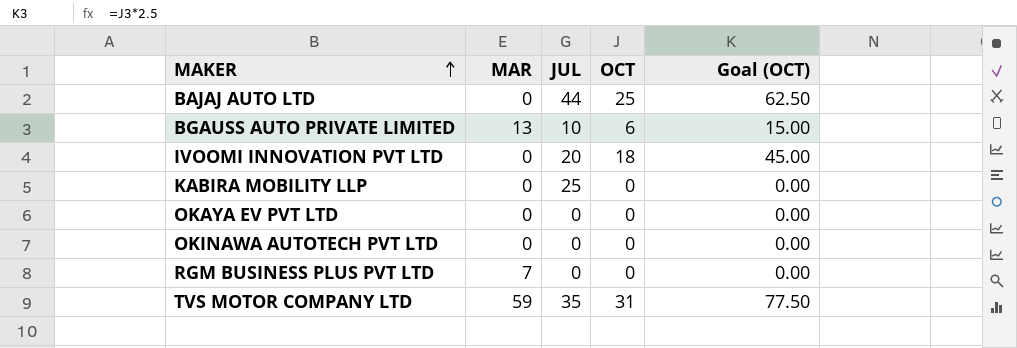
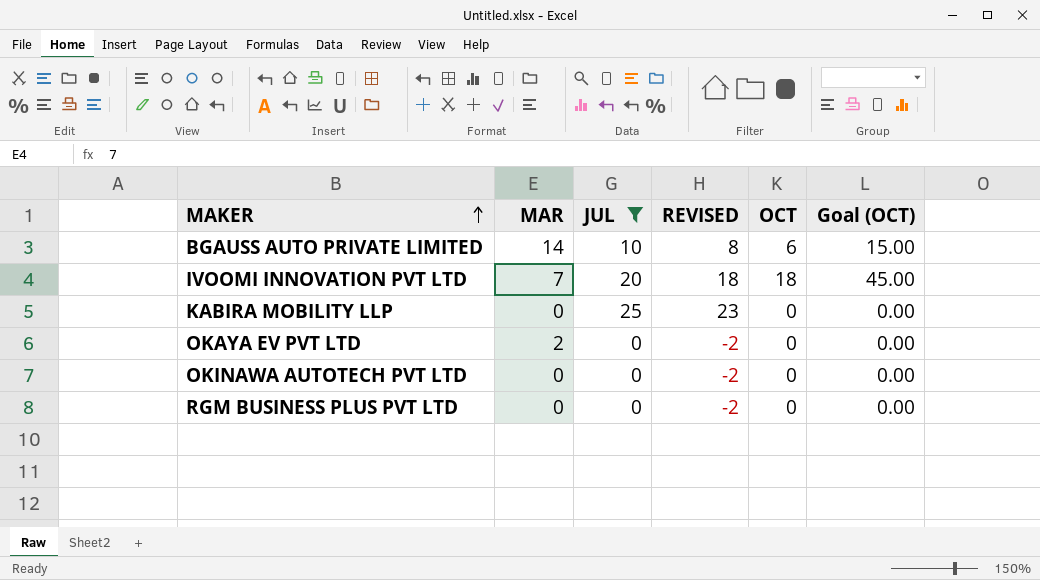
filter: none -> JUL <= 25
column REVISED | formula: none -> [JUL] - 2
BGAUSS AUTO PRIVATE LIMITED | MAR: 13 -> 14
IVOOMI INNOVATION PVT LTD | MAR: 0 -> 7
OKAYA EV PVT LTD | MAR: 0 -> 2
RGM BUSINESS PLUS PVT LTD | MAR: 7 -> 0

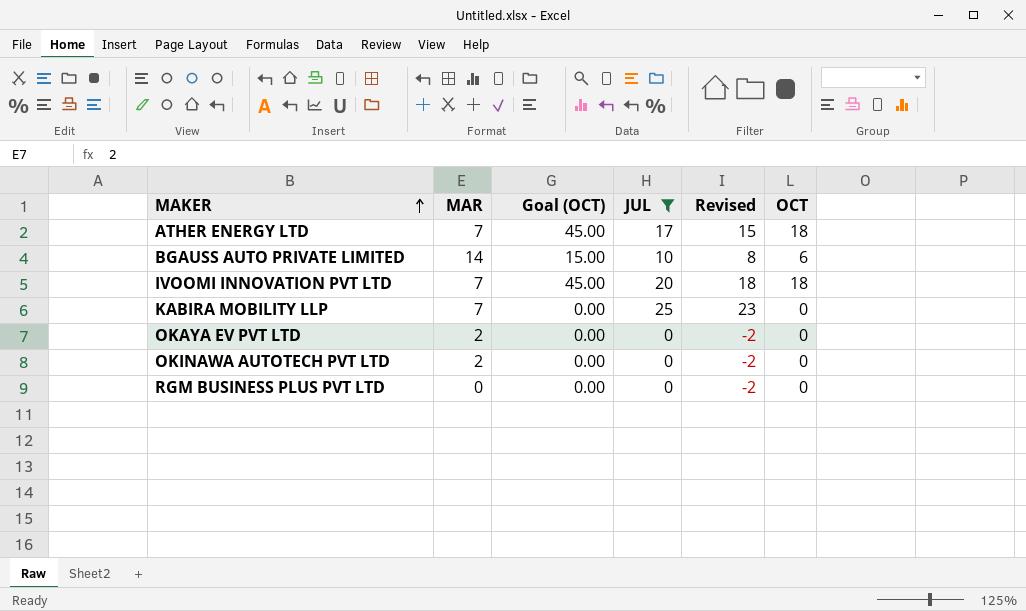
column Goal (OCT) | position: 6 -> 3
column name: REVISED -> Revised
row ATHER ENERGY LTD: none -> 7 | 45.00 | 17 | 15 | 18
KABIRA MOBILITY LLP | MAR: 0 -> 7
OKINAWA AUTOTECH PVT LTD | MAR: 0 -> 2

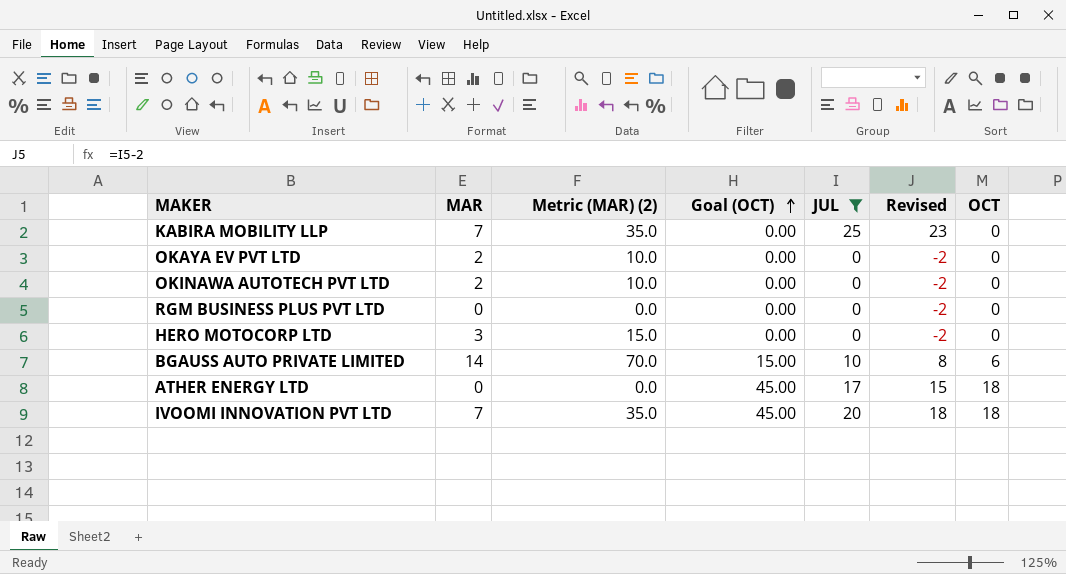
row order: MAKER ascending -> Goal (OCT) ascending
column Metric (MAR) (2) | formula: none -> [MAR] * 5
row HERO MOTOCORP LTD: none -> 3 | 15.0 | 0.00 | 0 | -2 | 0
ATHER ENERGY LTD | MAR: 7 -> 0

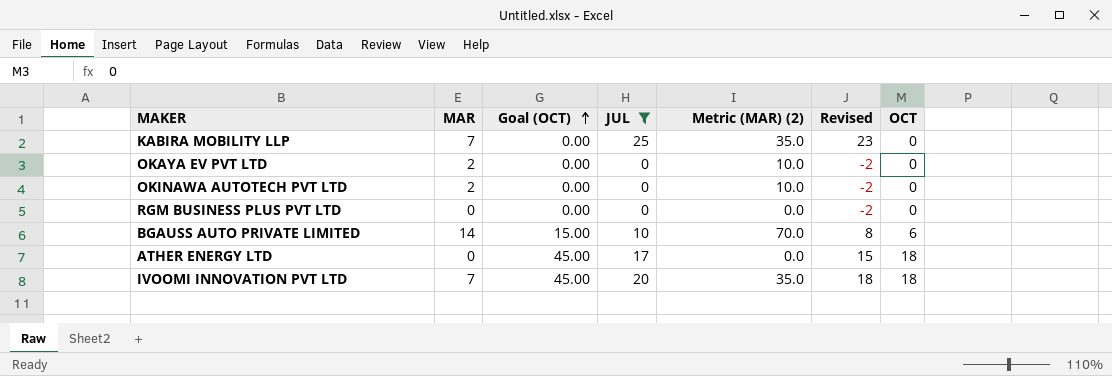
column Metric (MAR) (2) | position: 3 -> 5
row HERO MOTOCORP LTD: 3 | 15.0 | 0.00 | 0 | -2 | 0 -> none

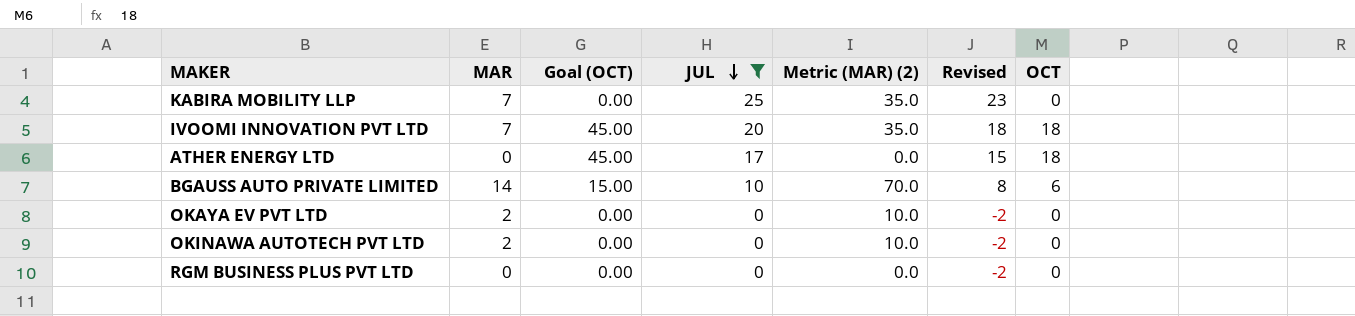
row order: Goal (OCT) ascending -> JUL descending

